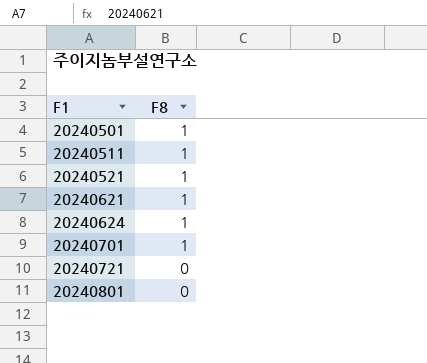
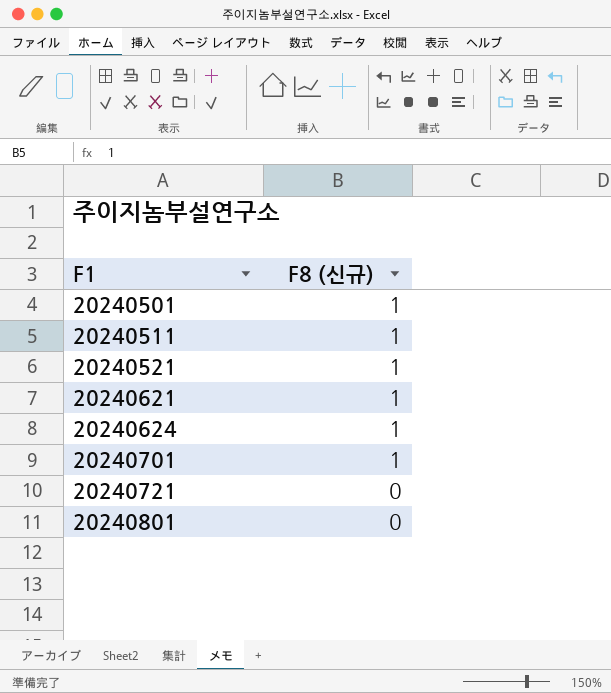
column name: F8 -> F8 (신규)

